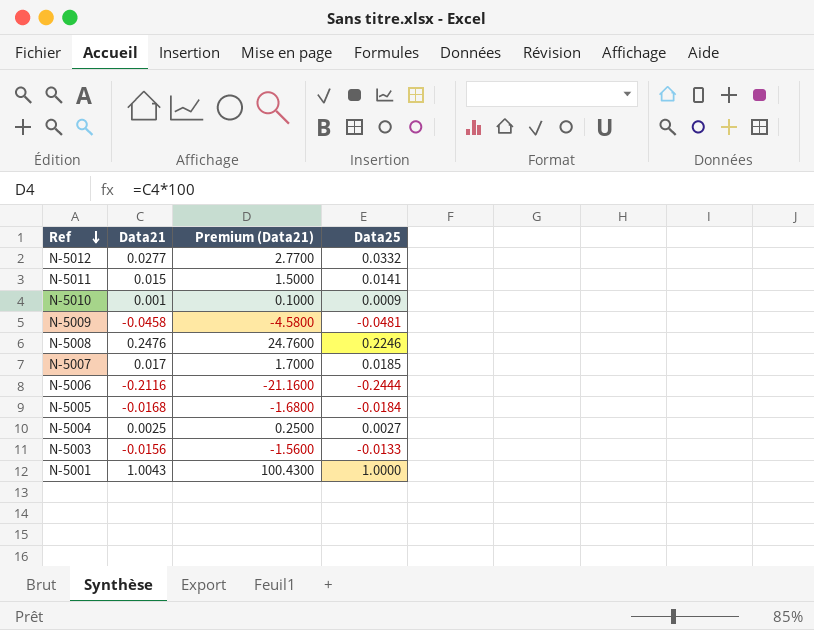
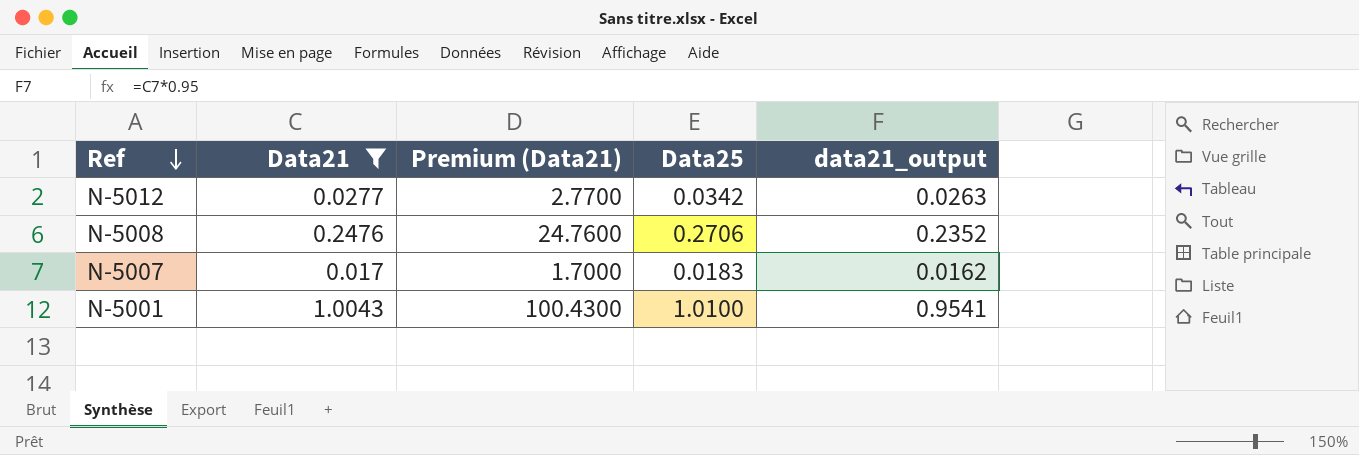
filter: none -> Data21 >= 0.017
column data21_output | formula: none -> [Data21] * 0.95
N-5012 | Data25: 0.0332 -> 0.0342
N-5008 | Data25: 0.2246 -> 0.2706
N-5007 | Data25: 0.0185 -> 0.0183
N-5001 | Data25: 1.0000 -> 1.0100

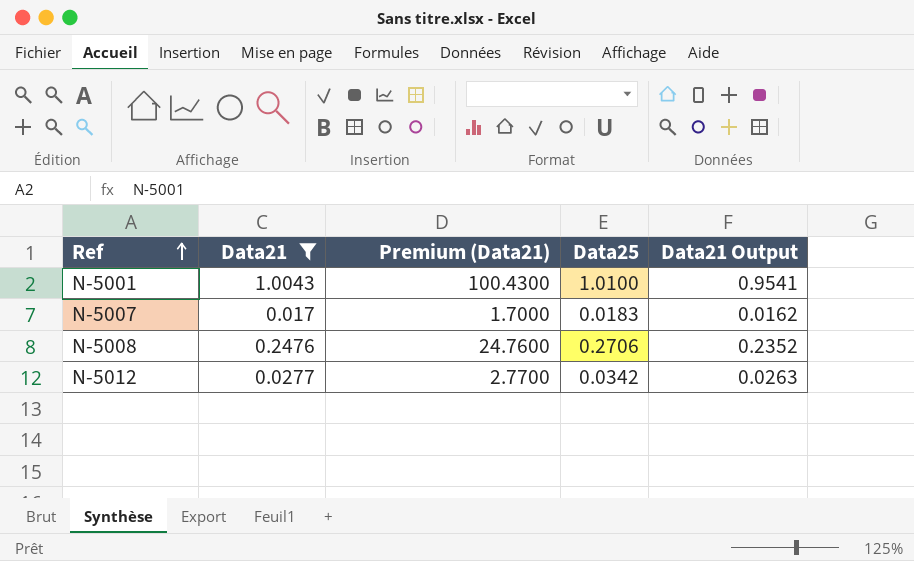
row order: Ref descending -> Ref ascending
column name: data21_output -> Data21 Output

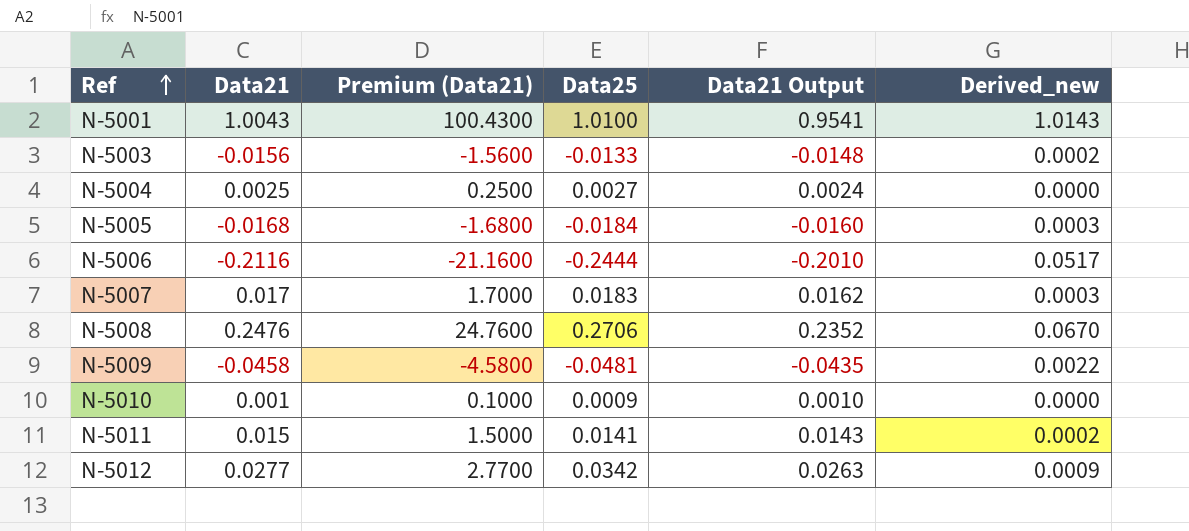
filter: Data21 >= 0.017 -> none
column Derived_new | formula: none -> [Data21] * [Data25]

